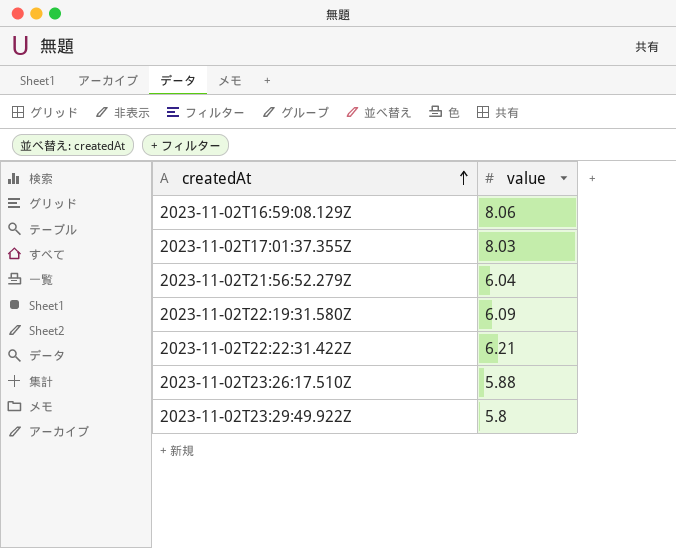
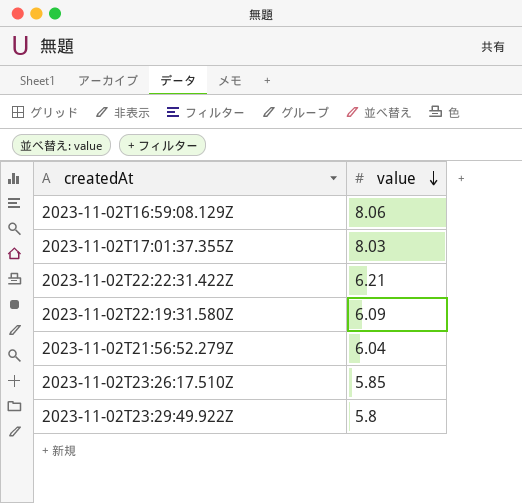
row order: createdAt ascending -> value descending
2023-11-02T23:26:17.510Z | value: 5.88 -> 5.85

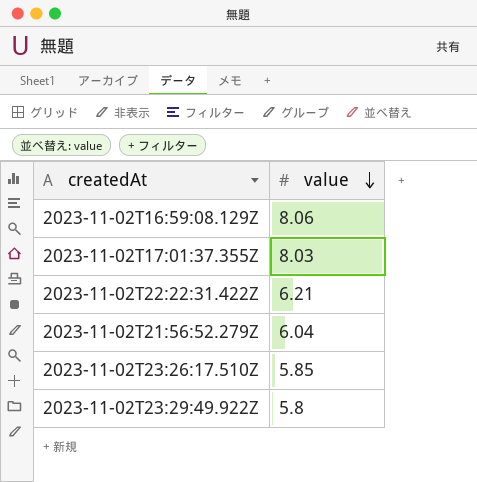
row 2023-11-02T22:19:31.580Z: 6.09 -> none

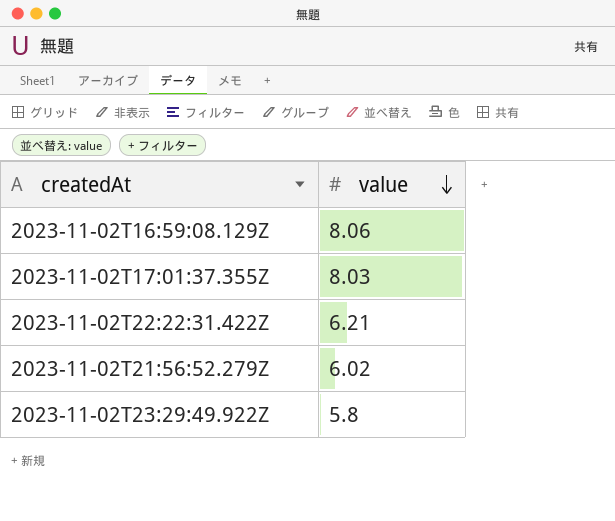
row 2023-11-02T23:26:17.510Z: 5.85 -> none
2023-11-02T21:56:52.279Z | value: 6.04 -> 6.02

